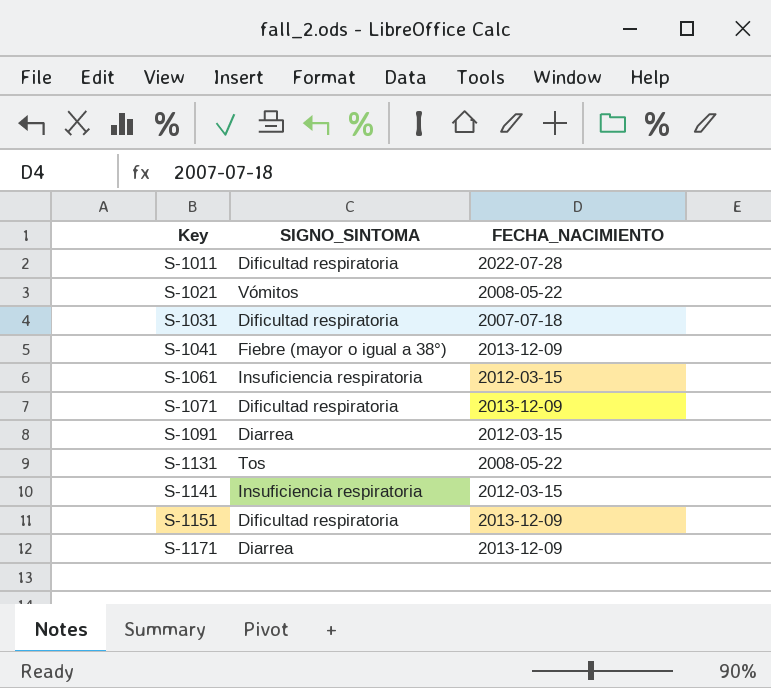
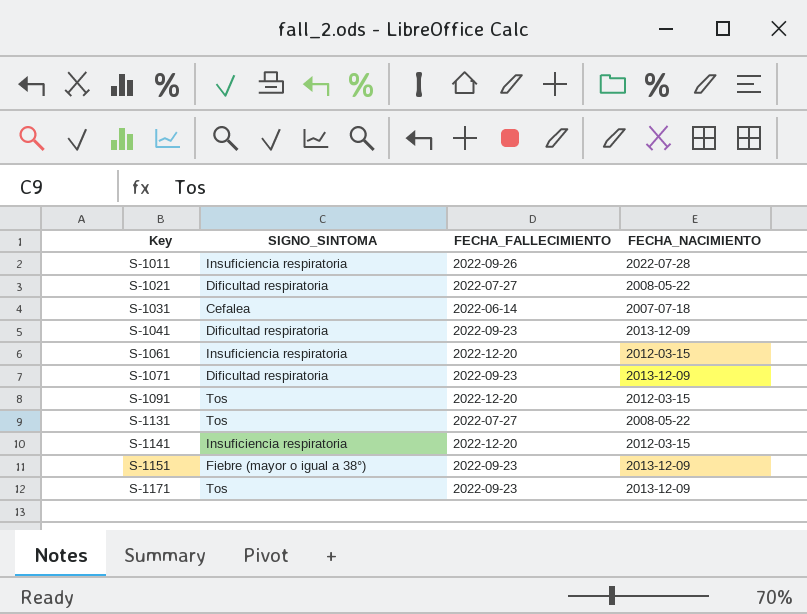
column FECHA_FALLECIMIENTO | position: none -> 3
S-1011 | SIGNO_SINTOMA: Dificultad respiratoria -> Insuficiencia respiratoria
S-1021 | SIGNO_SINTOMA: Vómitos -> Dificultad respiratoria
S-1031 | SIGNO_SINTOMA: Dificultad respiratoria -> Cefalea
S-1041 | SIGNO_SINTOMA: Fiebre (mayor o igual a 38°) -> Dificultad respiratoria
S-1091 | SIGNO_SINTOMA: Diarrea -> Tos
S-1151 | SIGNO_SINTOMA: Dificultad respiratoria -> Fiebre (mayor o igual a 38°)
S-1171 | SIGNO_SINTOMA: Diarrea -> Tos

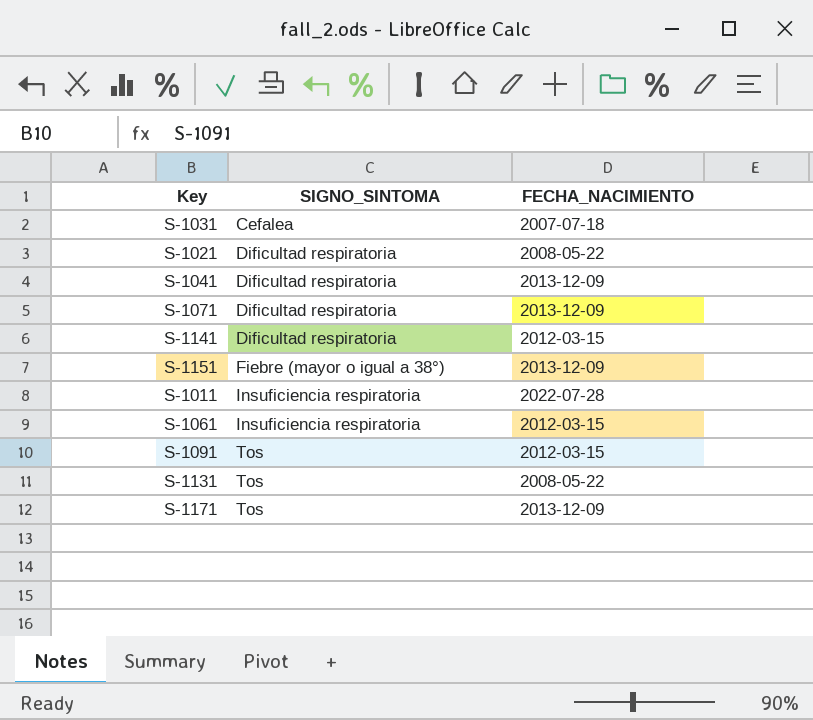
row order: Key ascending -> SIGNO_SINTOMA ascending
column FECHA_FALLECIMIENTO | position: 3 -> none
S-1141 | SIGNO_SINTOMA: Insuficiencia respiratoria -> Dificultad respiratoria

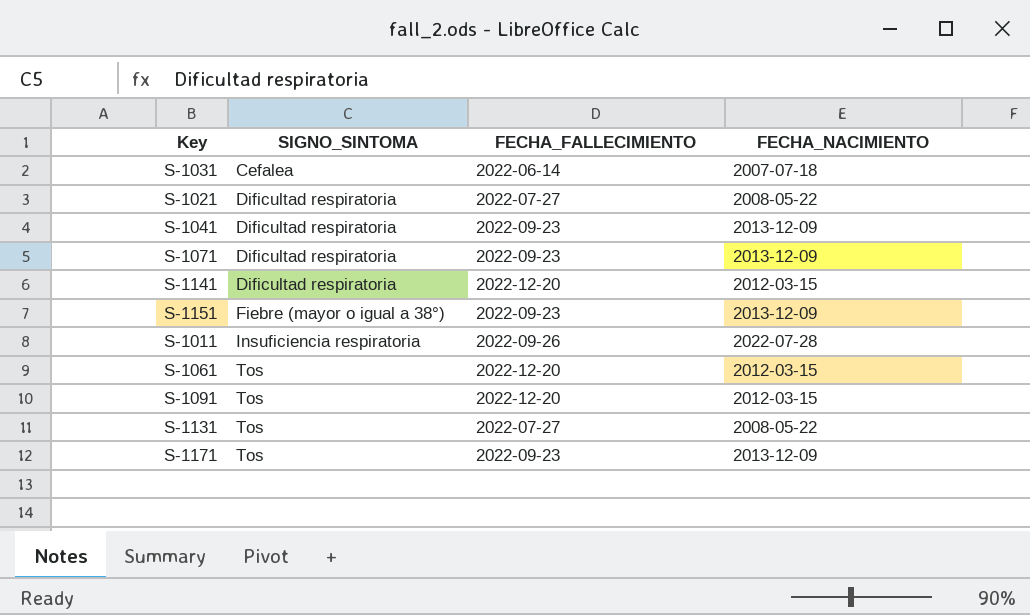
column FECHA_FALLECIMIENTO | position: none -> 3
S-1061 | SIGNO_SINTOMA: Insuficiencia respiratoria -> Tos

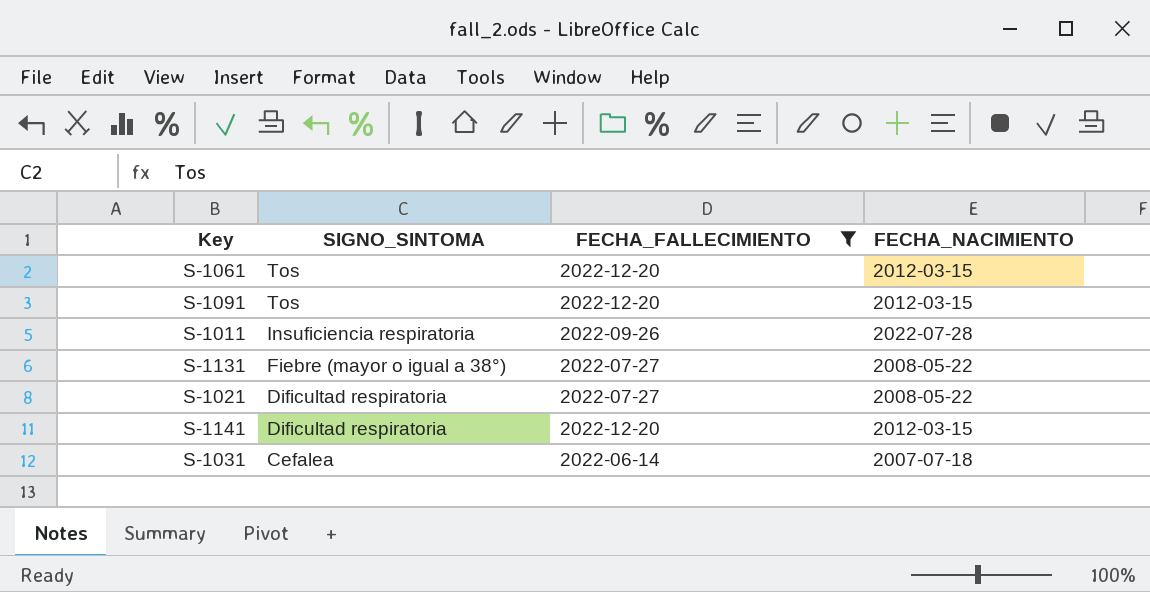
filter: none -> FECHA_FALLECIMIENTO != 2022-09-23
row order: SIGNO_SINTOMA ascending -> SIGNO_SINTOMA descending
S-1131 | SIGNO_SINTOMA: Tos -> Fiebre (mayor o igual a 38°)

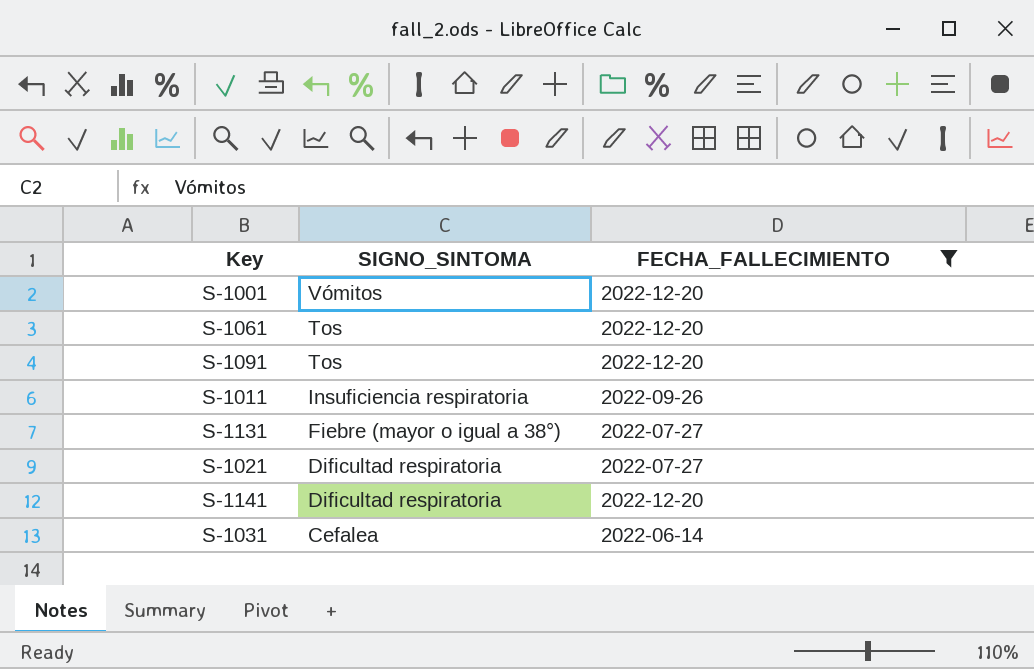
column FECHA_NACIMIENTO | position: 4 -> none
row S-1001: none -> Vómitos | 2022-12-20

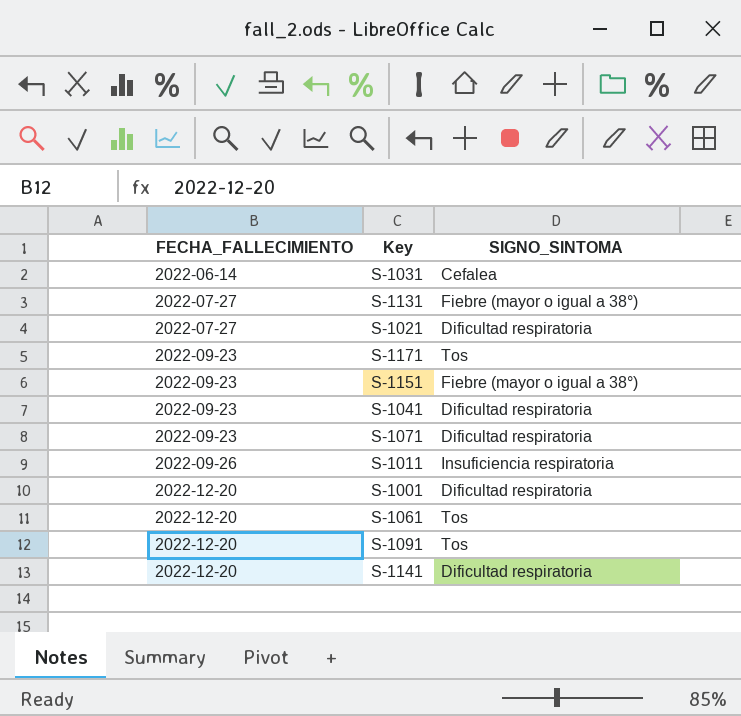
filter: FECHA_FALLECIMIENTO != 2022-09-23 -> none
row order: SIGNO_SINTOMA descending -> FECHA_FALLECIMIENTO ascending
column FECHA_FALLECIMIENTO | position: 3 -> 1
S-1001 | SIGNO_SINTOMA: Vómitos -> Dificultad respiratoria

